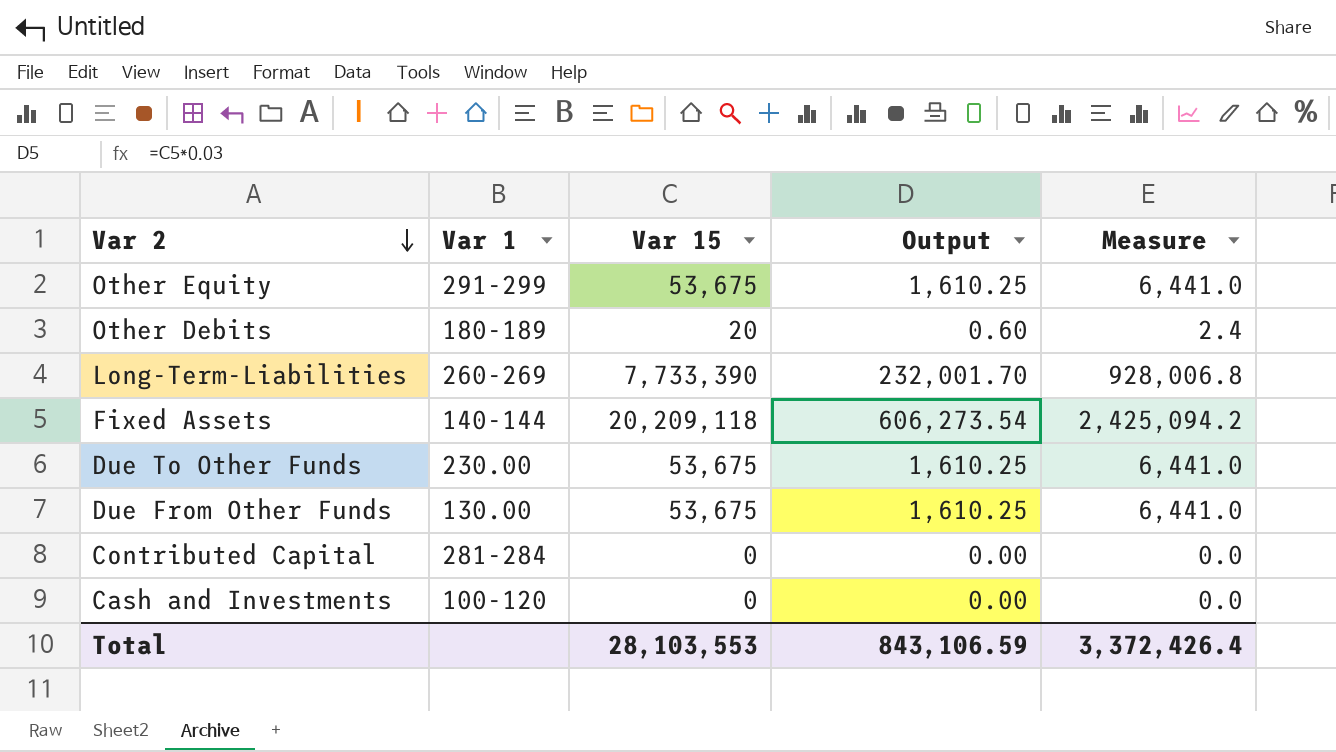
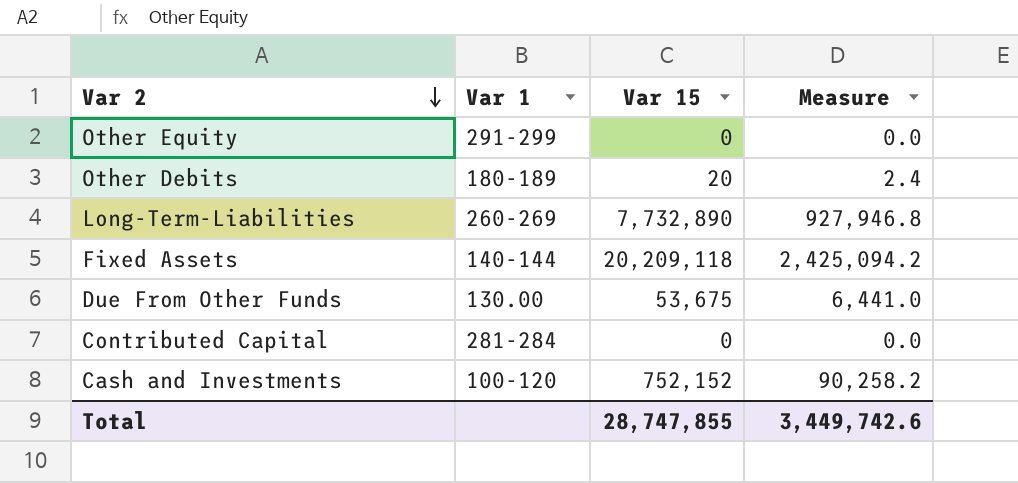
column Output | formula: [Var 15] * 0.03 -> none
row Due To Other Funds: 230.00 | 53,675 | 1,610.25 | 6,441.0 -> none
Other Equity | Var 15: 53,675 -> 0
Other Equity | Measure: 6,441.0 -> 0.0
Long-Term-Liabilities | Var 15: 7,733,390 -> 7,732,890
Long-Term-Liabilities | Measure: 928,006.8 -> 927,946.8
Cash and Investments | Var 15: 0 -> 752,152
Cash and Investments | Measure: 0.0 -> 90,258.2
Total | Var 15: 28,103,553 -> 28,747,855
Total | Measure: 3,372,426.4 -> 3,449,742.6

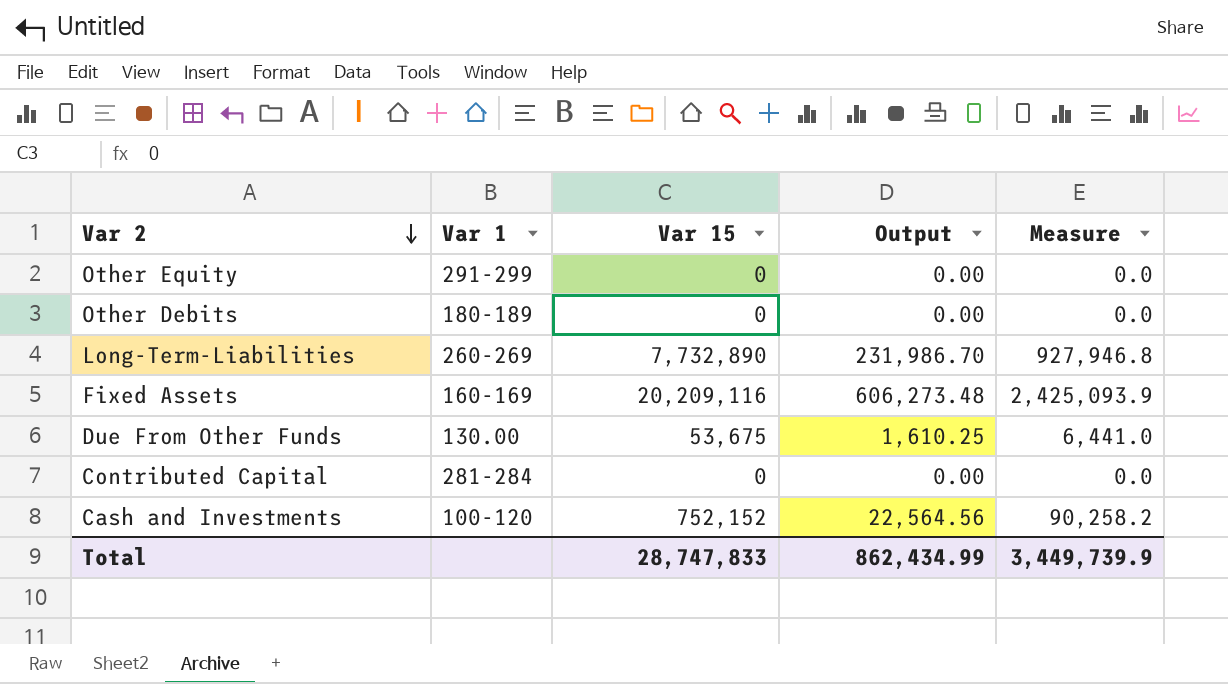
column Output | formula: none -> [Var 15] * 0.03
Other Debits | Var 15: 20 -> 0
Other Debits | Measure: 2.4 -> 0.0
Fixed Assets | Var 1: 140-144 -> 160-169
Fixed Assets | Var 15: 20,209,118 -> 20,209,116
Fixed Assets | Measure: 2,425,094.2 -> 2,425,093.9
Total | Var 15: 28,747,855 -> 28,747,833
Total | Measure: 3,449,742.6 -> 3,449,739.9

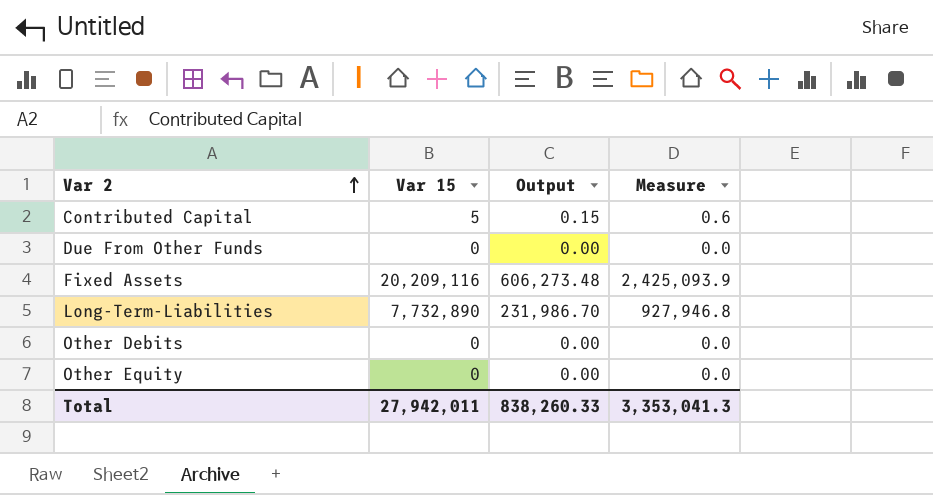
row order: Var 2 descending -> Var 2 ascending
column Var 1 | position: 2 -> none
row Cash and Investments: 100-120 | 752,152 | 22,564.56 | 90,258.2 -> none
Contributed Capital | Var 15: 0 -> 5
Contributed Capital | Output: 0.00 -> 0.15
Contributed Capital | Measure: 0.0 -> 0.6
Due From Other Funds | Var 15: 53,675 -> 0
Due From Other Funds | Output: 1,610.25 -> 0.00
Due From Other Funds | Measure: 6,441.0 -> 0.0
Total | Var 15: 28,747,833 -> 27,942,011
Total | Output: 862,434.99 -> 838,260.33
Total | Measure: 3,449,739.9 -> 3,353,041.3

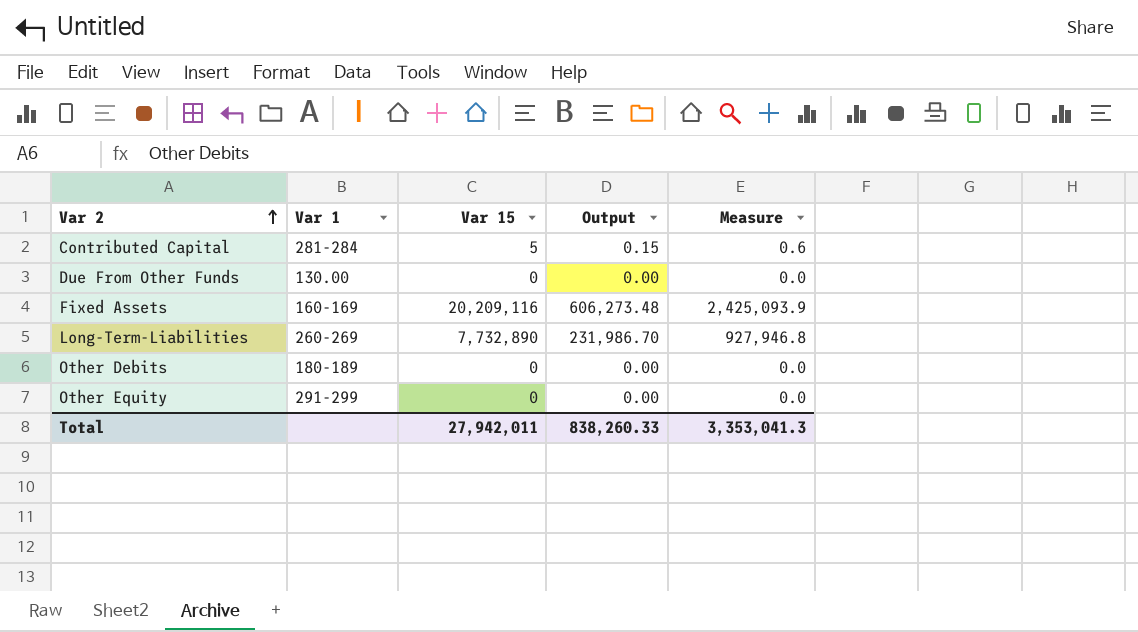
column Var 1 | position: none -> 2

